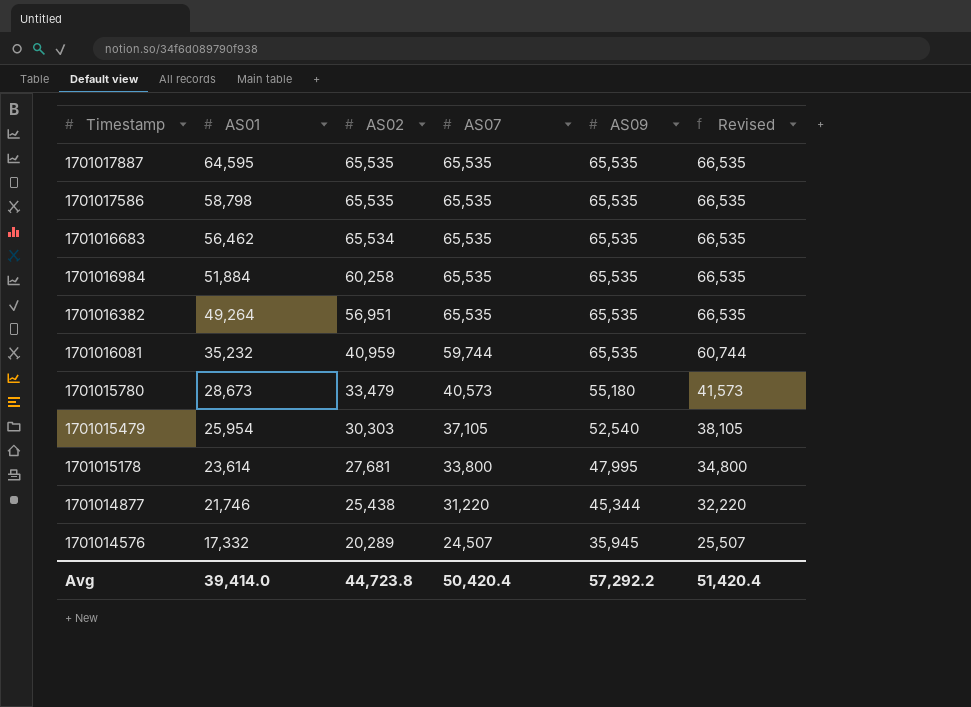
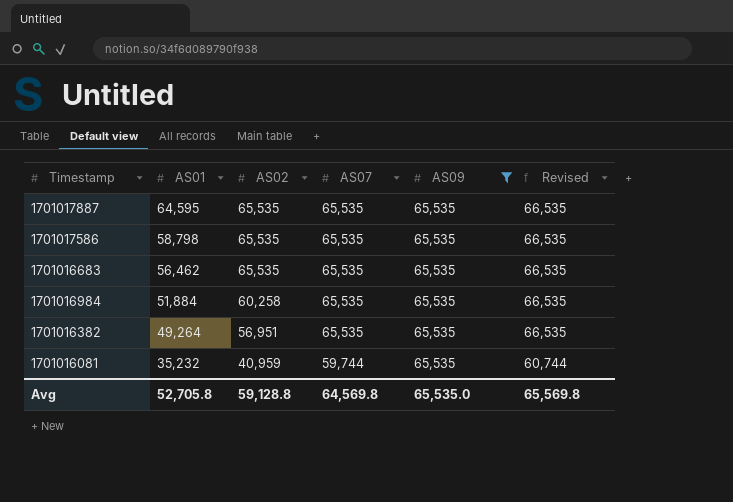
filter: none -> AS09 = 65,535
1701016683 | AS02: 65,534 -> 65,535
Avg | AS01: 39,414.0 -> 52,705.8
Avg | AS02: 44,723.8 -> 59,128.8
Avg | AS07: 50,420.4 -> 64,569.8
Avg | AS09: 57,292.2 -> 65,535.0
Avg | Revised: 51,420.4 -> 65,569.8

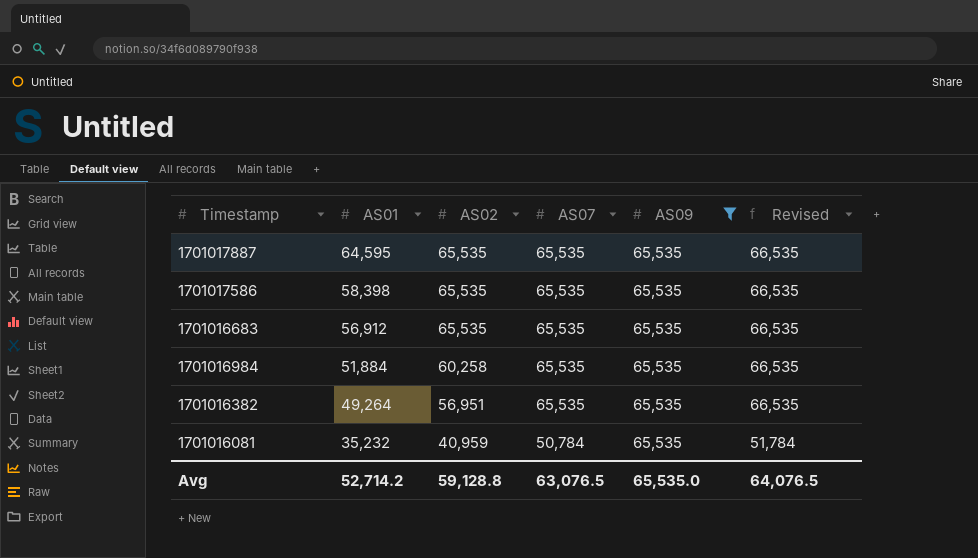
1701017586 | AS01: 58,798 -> 58,398
1701016683 | AS01: 56,462 -> 56,912
1701016081 | AS07: 59,744 -> 50,784
1701016081 | Revised: 60,744 -> 51,784
Avg | AS01: 52,705.8 -> 52,714.2
Avg | AS07: 64,569.8 -> 63,076.5
Avg | Revised: 65,569.8 -> 64,076.5

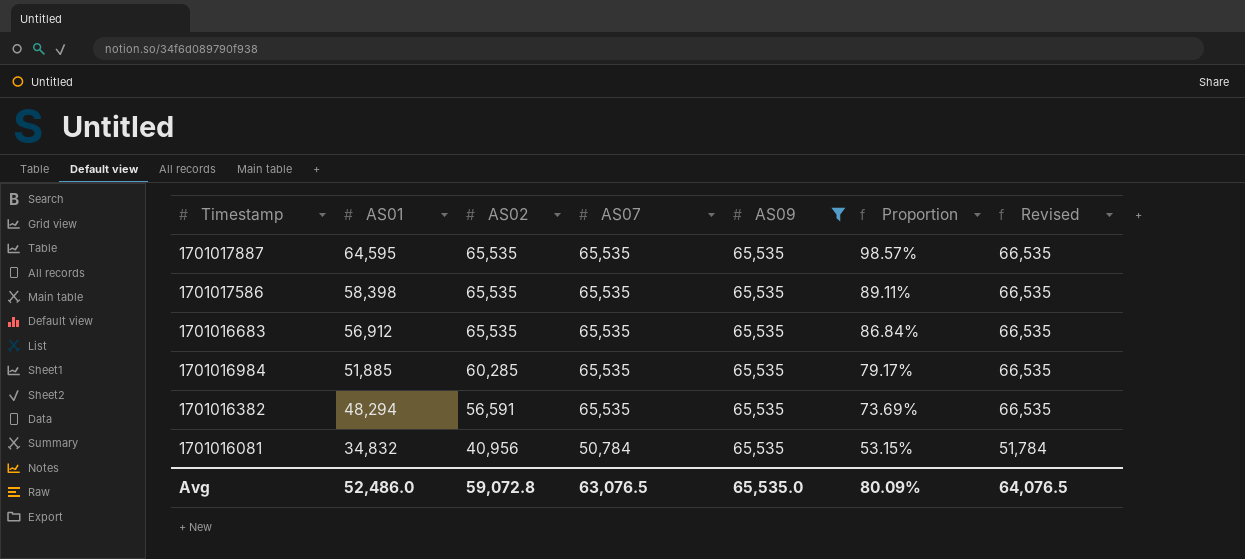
column Proportion | formula: none -> [AS01] / [AS09]
1701016984 | AS01: 51,884 -> 51,885
1701016984 | AS02: 60,258 -> 60,285
1701016382 | AS01: 49,264 -> 48,294
1701016382 | AS02: 56,951 -> 56,591
1701016081 | AS01: 35,232 -> 34,832
1701016081 | AS02: 40,959 -> 40,956
Avg | AS01: 52,714.2 -> 52,486.0
Avg | AS02: 59,128.8 -> 59,072.8

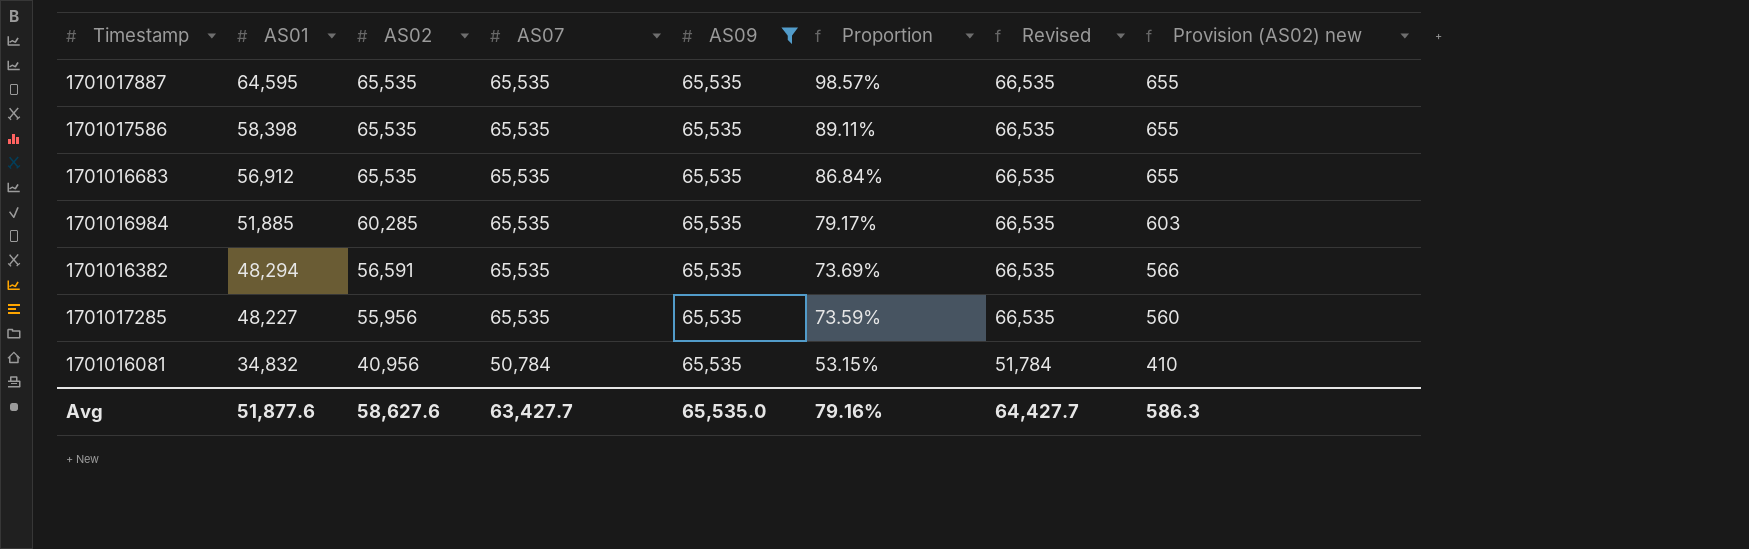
column Provision (AS02) new | formula: none -> [AS02] * 0.01
row 1701017285: none -> 48,227 | 55,956 | 65,535 | 65,535 | 73.59% | 66,535 | 560
Avg | AS01: 52,486.0 -> 51,877.6
Avg | AS02: 59,072.8 -> 58,627.6
Avg | AS07: 63,076.5 -> 63,427.7
Avg | Proportion: 80.09% -> 79.16%
Avg | Revised: 64,076.5 -> 64,427.7

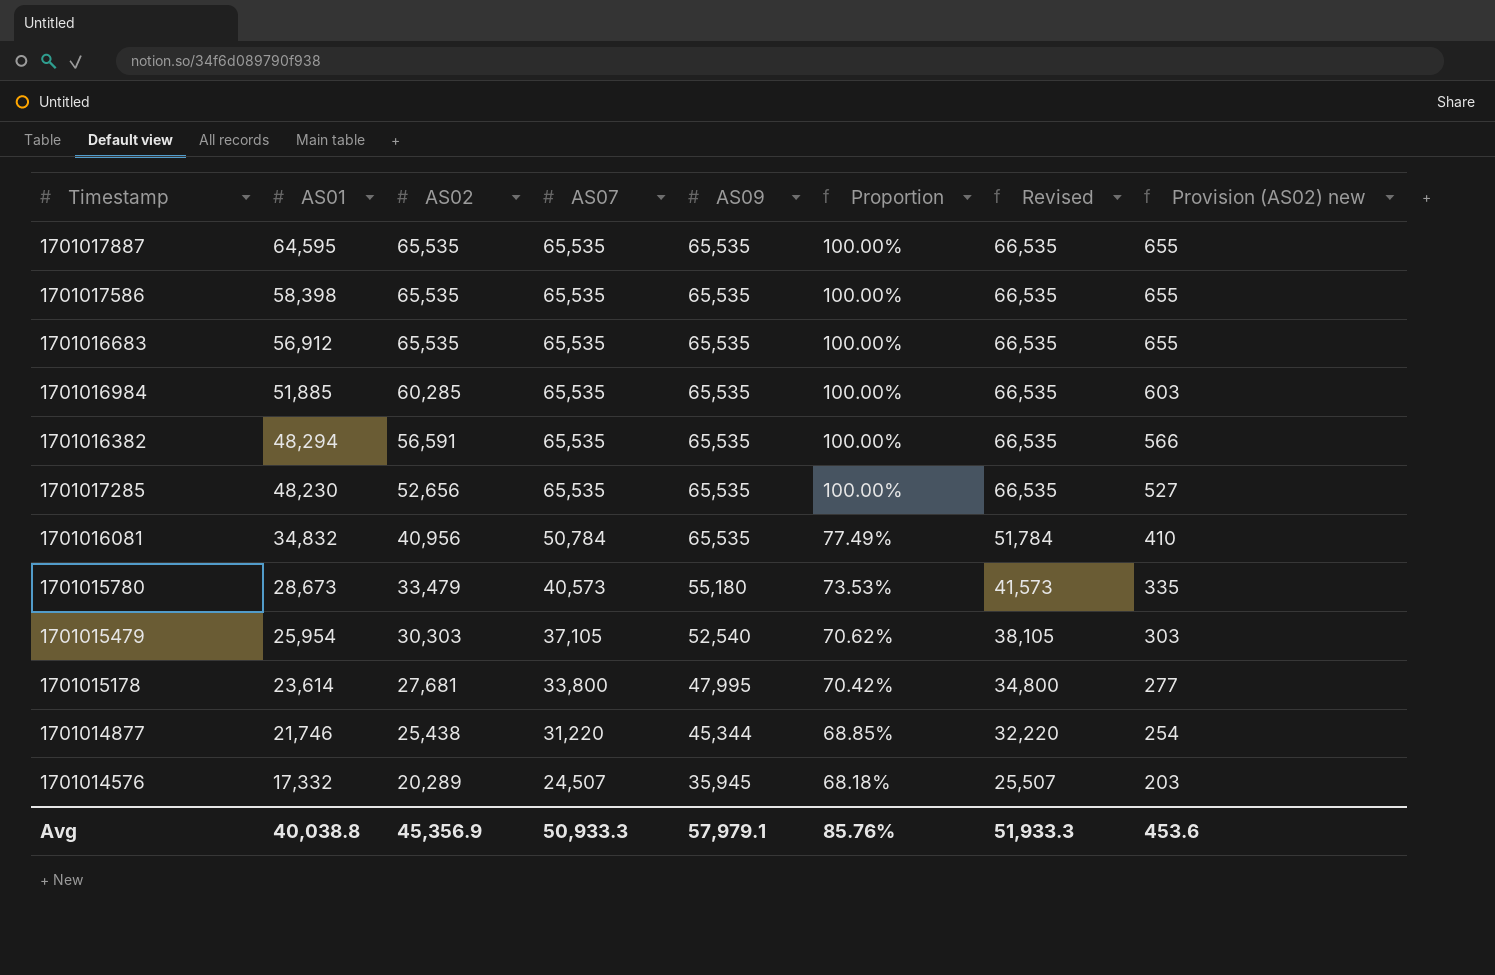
filter: AS09 = 65,535 -> none
column Proportion | formula: [AS01] / [AS09] -> [AS07] / [AS09]
1701017285 | AS01: 48,227 -> 48,230
1701017285 | AS02: 55,956 -> 52,656
1701017285 | Provision (AS02) new: 560 -> 527
Avg | AS01: 51,877.6 -> 40,038.8
Avg | AS02: 58,627.6 -> 45,356.9
Avg | AS07: 63,427.7 -> 50,933.3
Avg | AS09: 65,535.0 -> 57,979.1
Avg | Proportion: 79.16% -> 85.76%
Avg | Revised: 64,427.7 -> 51,933.3
Avg | Provision (AS02) new: 586.3 -> 453.6

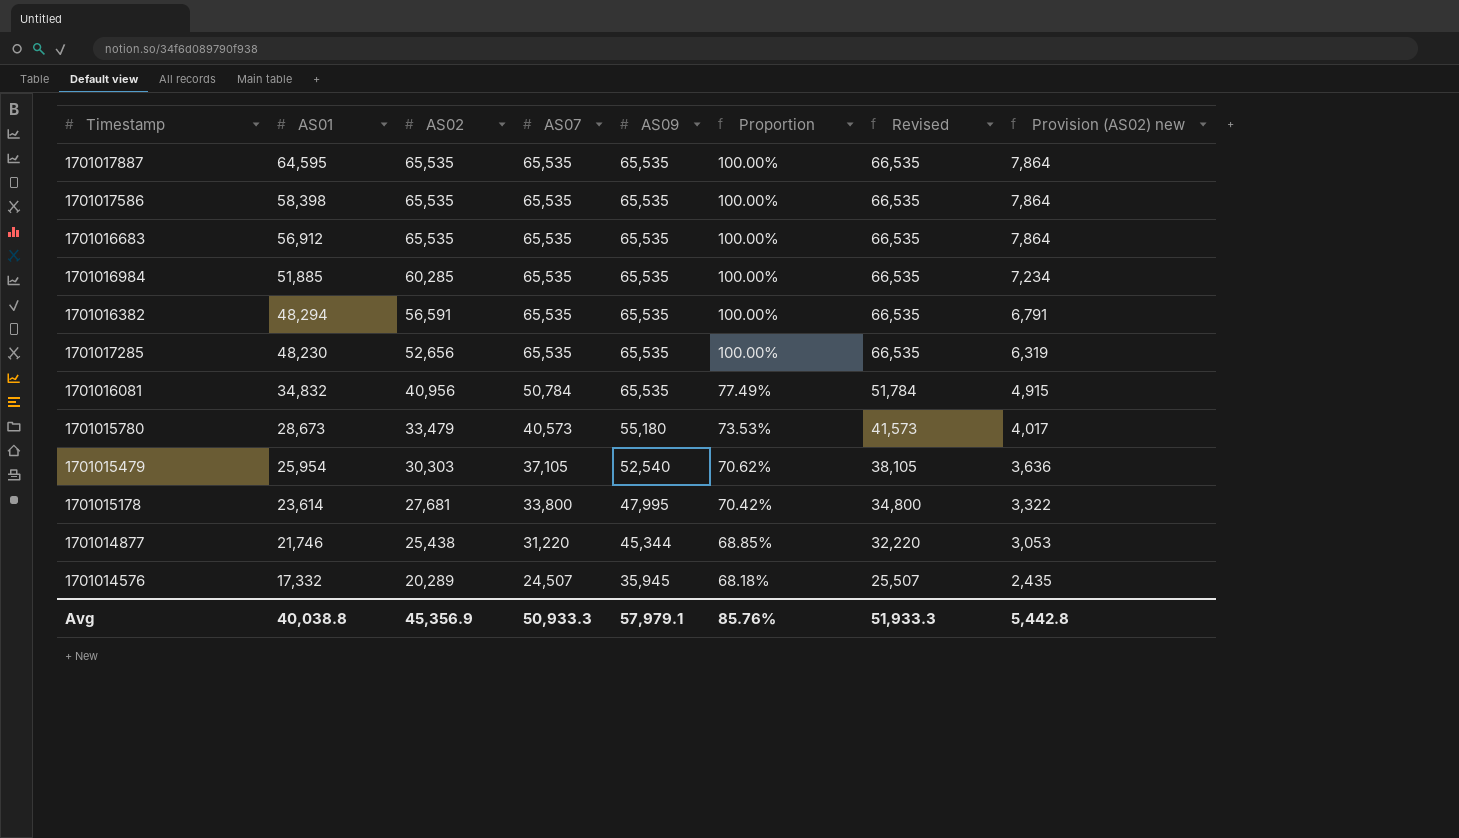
column Provision (AS02) new | formula: [AS02] * 0.01 -> [AS02] * 0.12
Avg | Provision (AS02) new: 453.6 -> 5,442.8

